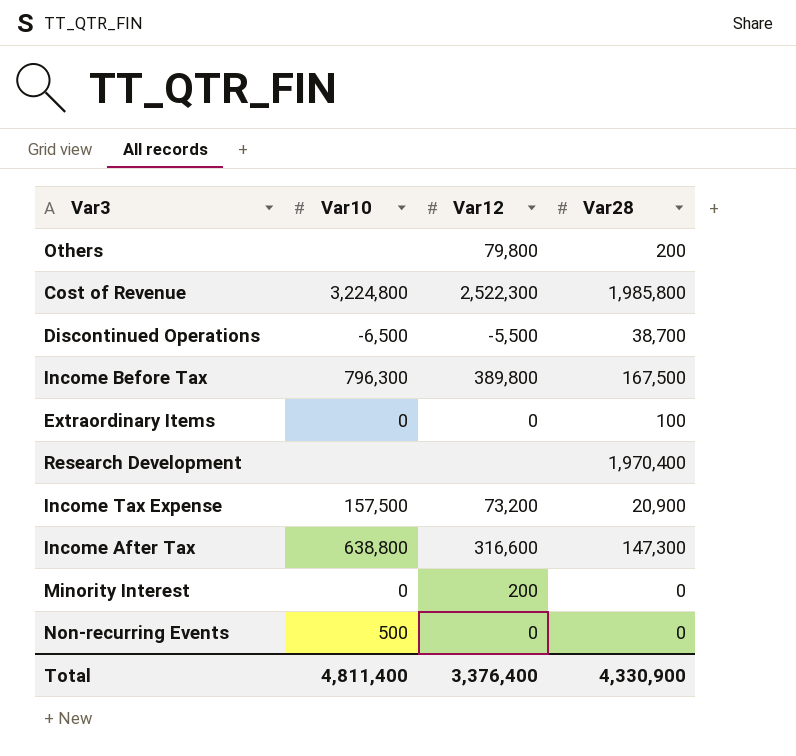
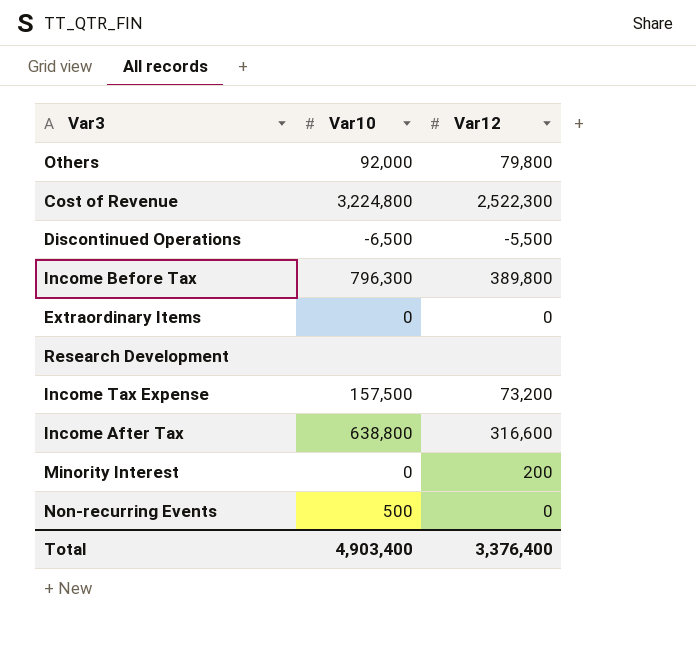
column Var28 | position: 4 -> none
Others | Var10: none -> 92,000
Total | Var10: 4,811,400 -> 4,903,400

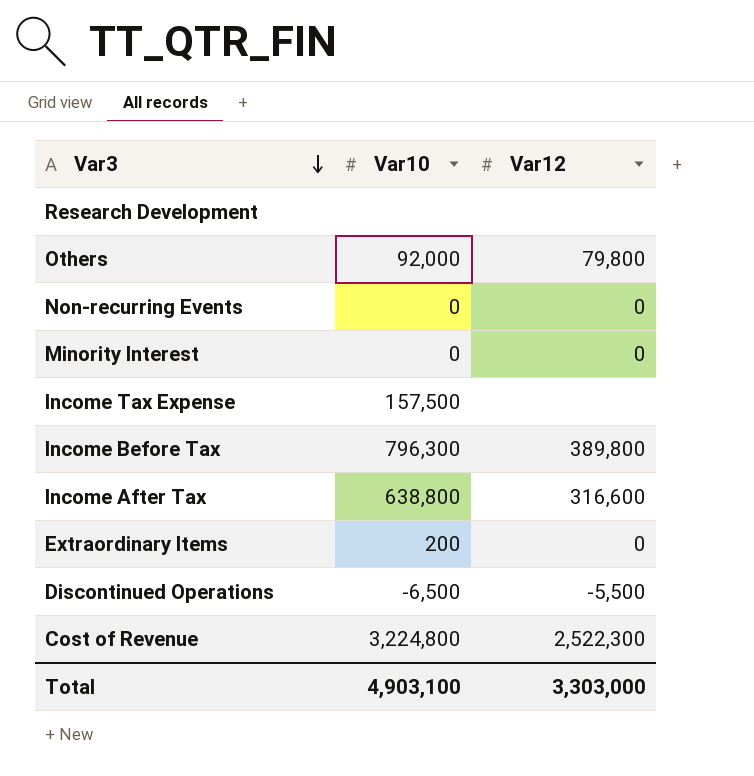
row order: none -> Var3 descending
Non-recurring Events | Var10: 500 -> 0
Minority Interest | Var12: 200 -> 0
Income Tax Expense | Var12: 73,200 -> none
Extraordinary Items | Var10: 0 -> 200
Total | Var10: 4,903,400 -> 4,903,100
Total | Var12: 3,376,400 -> 3,303,000

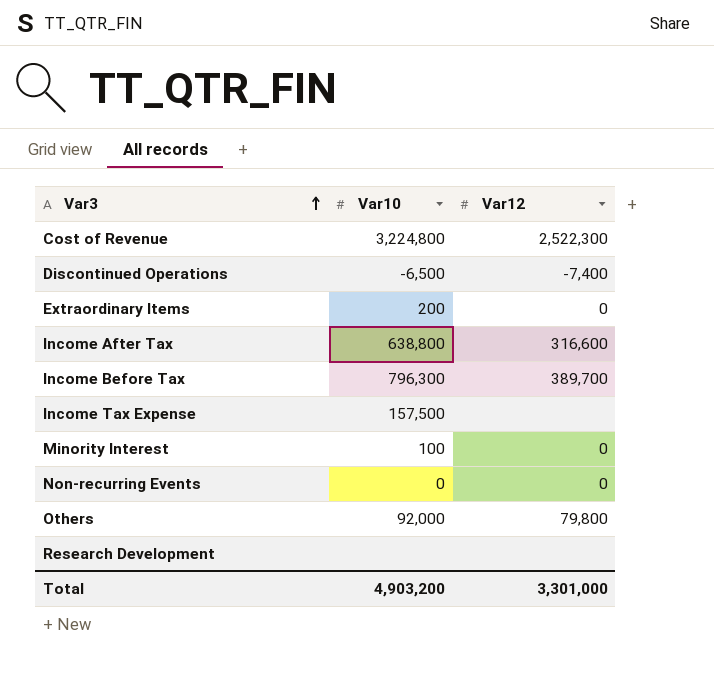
row order: Var3 descending -> Var3 ascending
Discontinued Operations | Var12: -5,500 -> -7,400
Income Before Tax | Var12: 389,800 -> 389,700
Minority Interest | Var10: 0 -> 100
Total | Var10: 4,903,100 -> 4,903,200
Total | Var12: 3,303,000 -> 3,301,000

